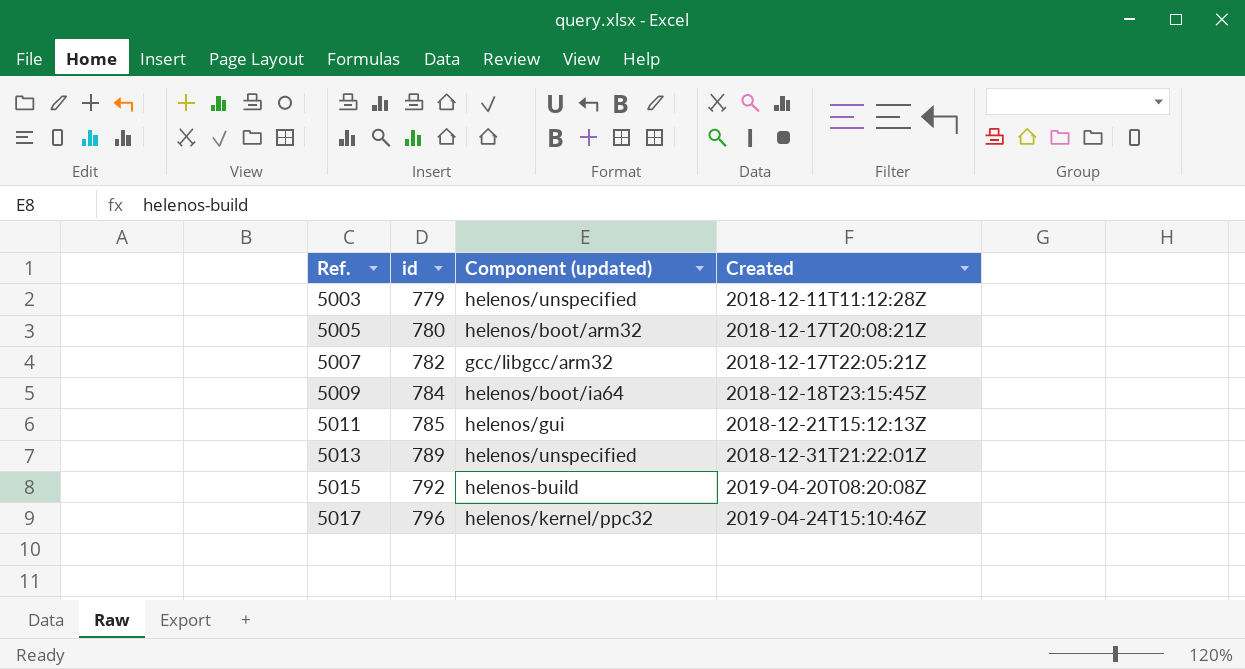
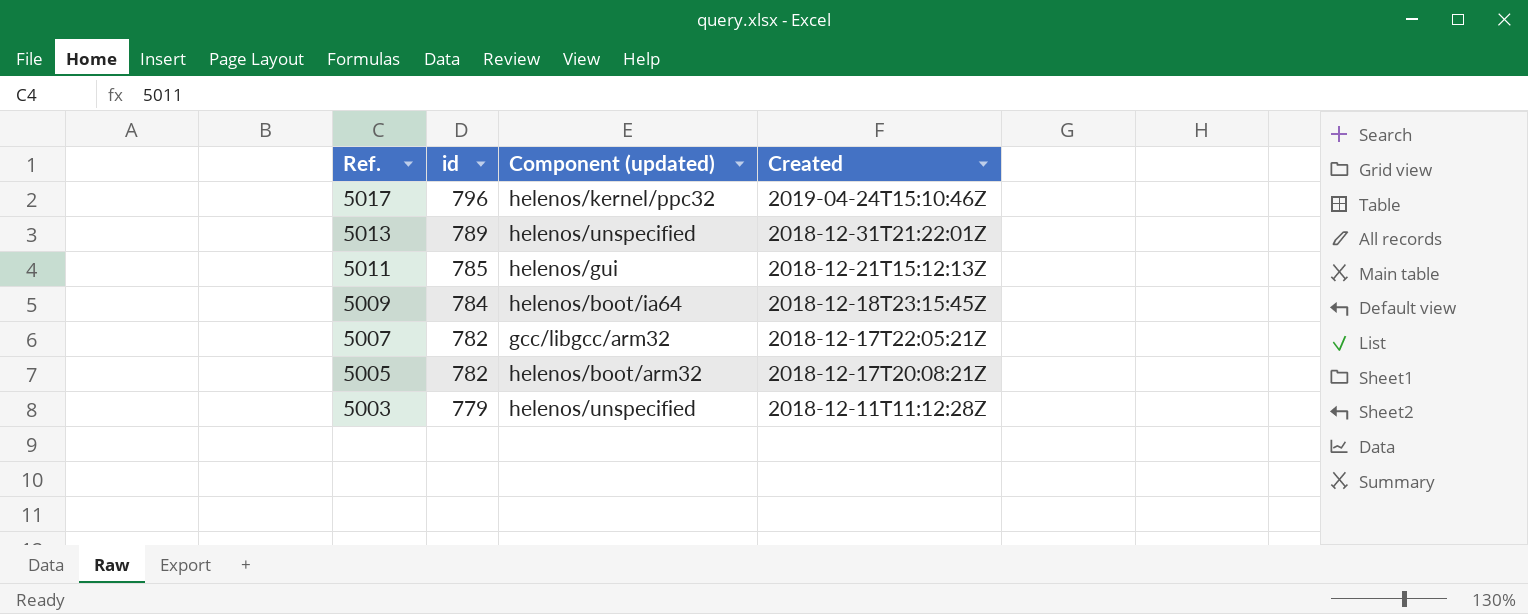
row order: Ref. ascending -> Ref. descending
row 5015: 792 | helenos-build | 2019-04-20T08:20:08Z -> none
5005 | id: 780 -> 782

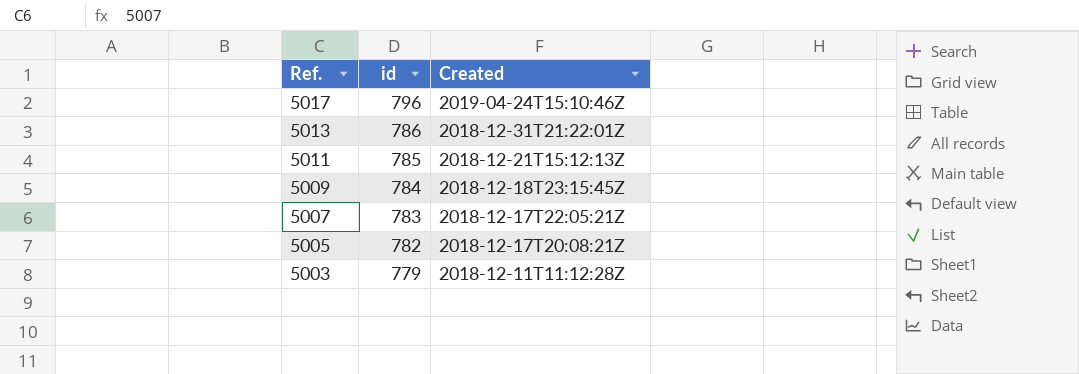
column Component (updated) | position: 3 -> none
5013 | id: 789 -> 786
5007 | id: 782 -> 783

